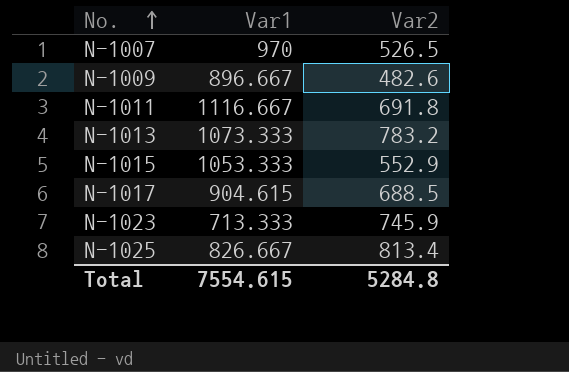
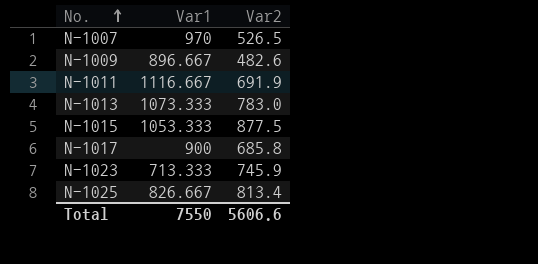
N-1011 | Var2: 691.8 -> 691.9
N-1013 | Var2: 783.2 -> 783.0
N-1015 | Var2: 552.9 -> 877.5
N-1017 | Var1: 904.615 -> 900
N-1017 | Var2: 688.5 -> 685.8
Total | Var1: 7554.615 -> 7550
Total | Var2: 5284.8 -> 5606.6

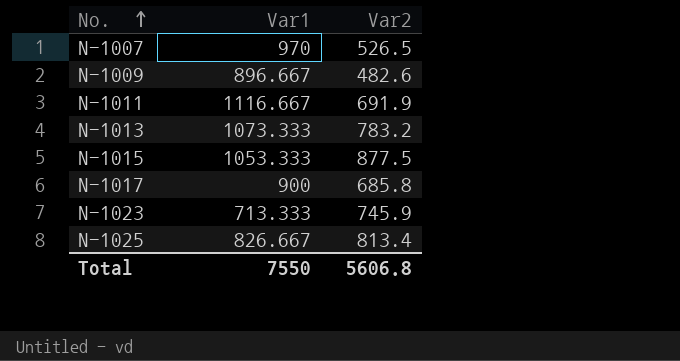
N-1013 | Var2: 783.0 -> 783.2
Total | Var2: 5606.6 -> 5606.8

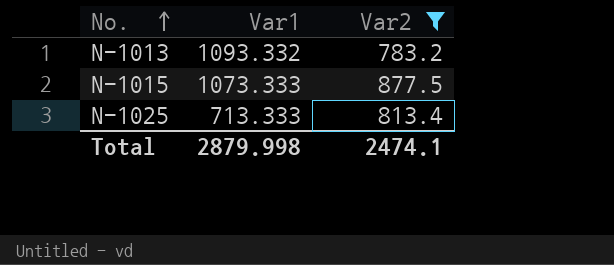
filter: none -> Var2 >= 783.2
N-1013 | Var1: 1073.333 -> 1093.332
N-1015 | Var1: 1053.333 -> 1073.333
N-1025 | Var1: 826.667 -> 713.333
Total | Var1: 7550 -> 2879.998
Total | Var2: 5606.8 -> 2474.1

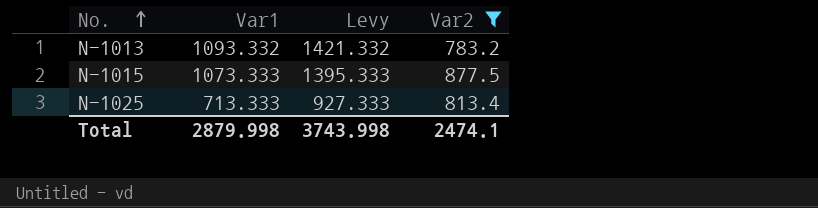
column Levy | formula: none -> [Var1] * 1.3

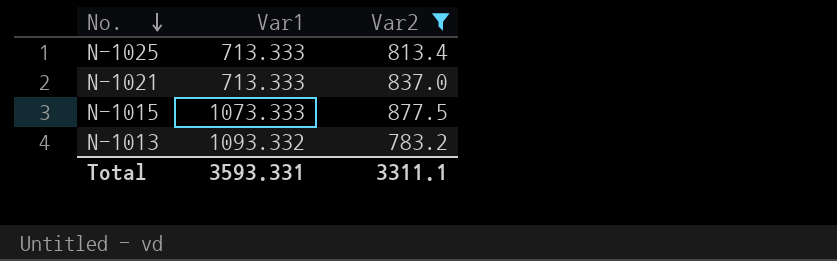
row order: No. ascending -> No. descending
column Levy | formula: [Var1] * 1.3 -> none
row N-1021: none -> 713.333 | 837.0
Total | Var1: 2879.998 -> 3593.331
Total | Var2: 2474.1 -> 3311.1

